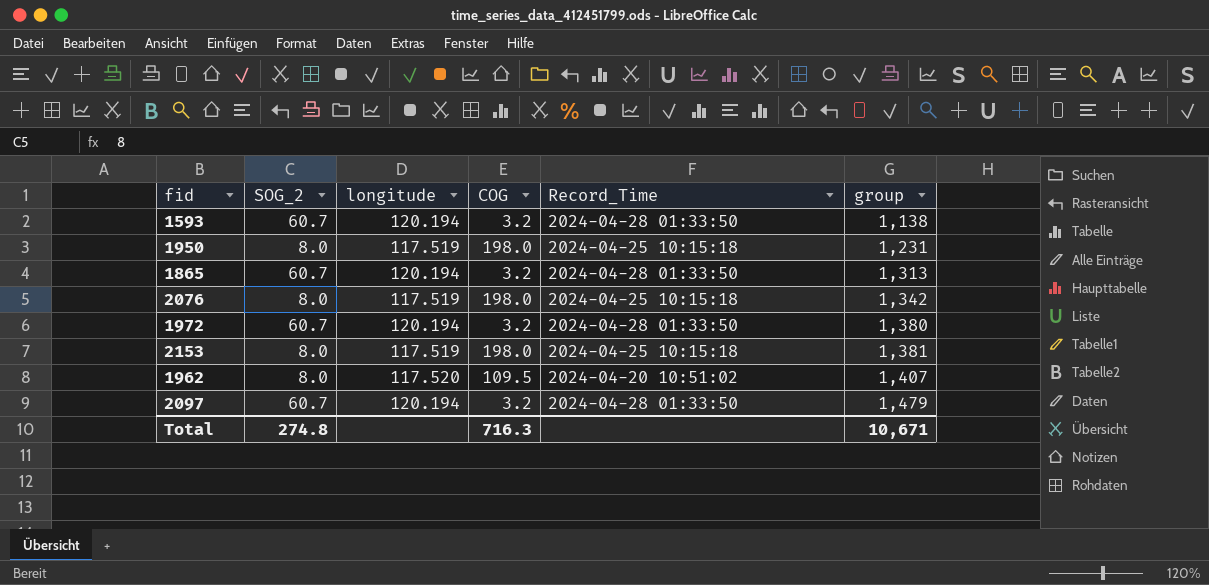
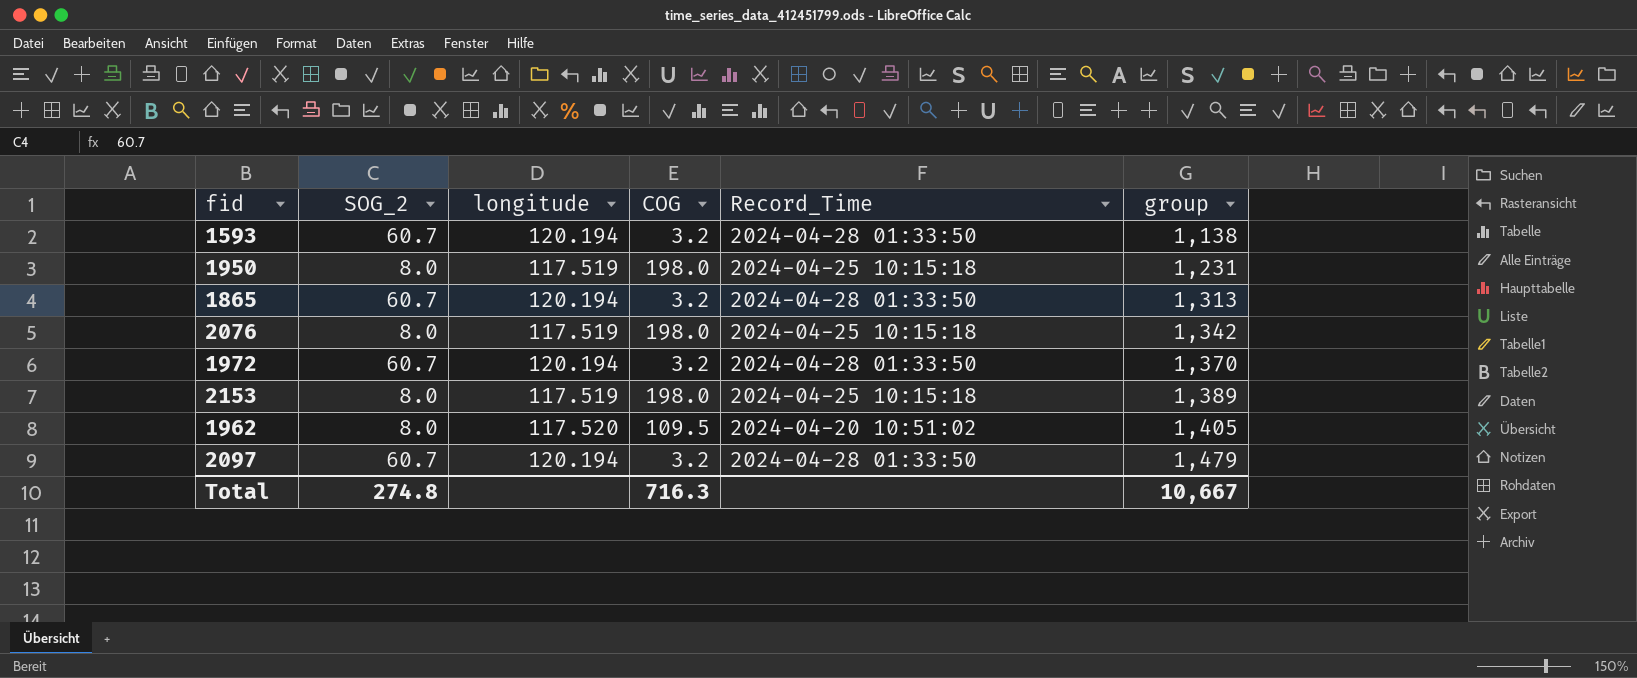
1972 | group: 1,380 -> 1,370
2153 | group: 1,381 -> 1,389
1962 | group: 1,407 -> 1,405
Total | group: 10,671 -> 10,667

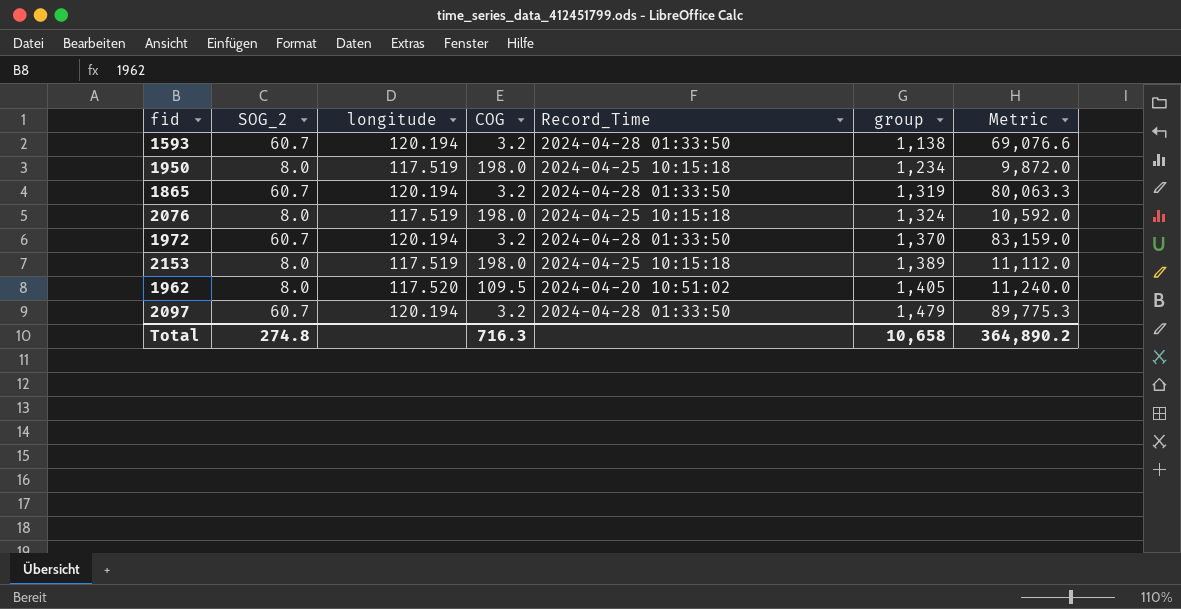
column Metric | formula: none -> [SOG_2] * [group]
1950 | group: 1,231 -> 1,234
1865 | group: 1,313 -> 1,319
2076 | group: 1,342 -> 1,324
Total | group: 10,667 -> 10,658

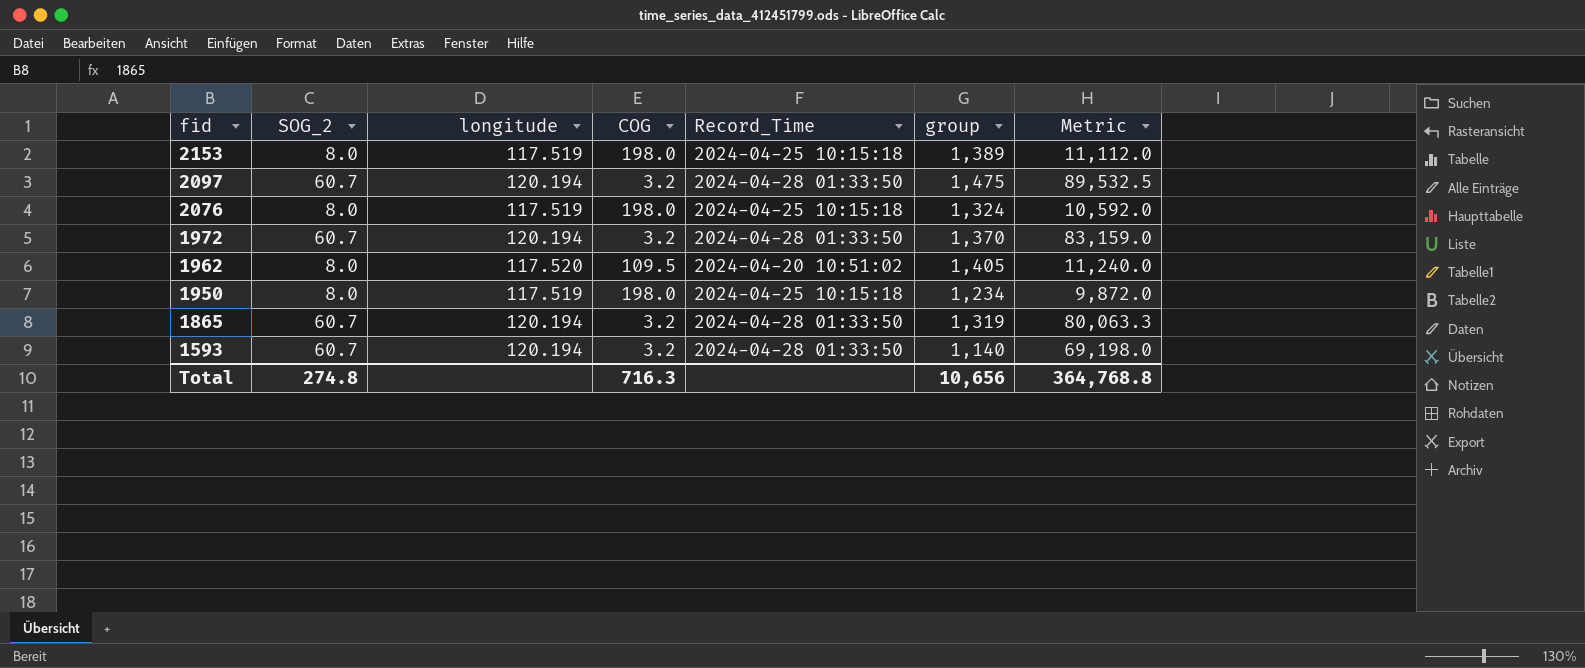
row order: group ascending -> fid descending
2097 | group: 1,479 -> 1,475
2097 | Metric: 89,775.3 -> 89,532.5
1593 | group: 1,138 -> 1,140
1593 | Metric: 69,076.6 -> 69,198.0
Total | group: 10,658 -> 10,656
Total | Metric: 364,890.2 -> 364,768.8

